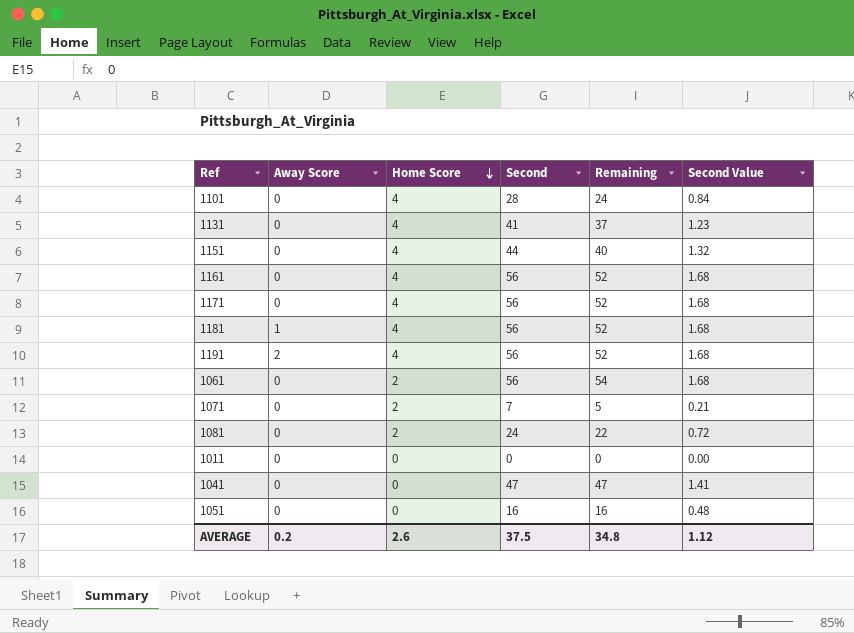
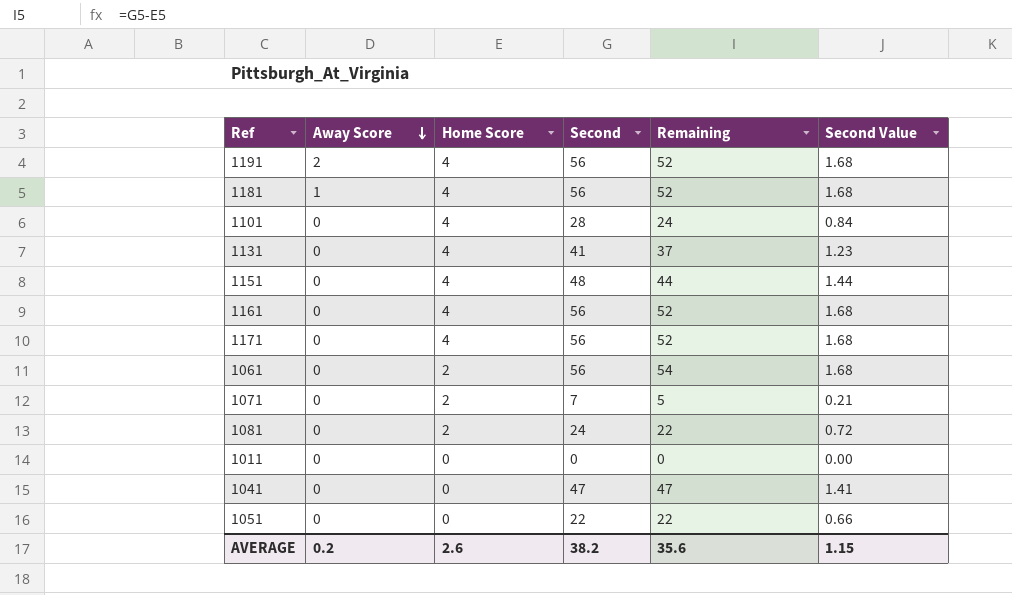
row order: Home Score descending -> Away Score descending
1151 | Second: 44 -> 48
1151 | Remaining: 40 -> 44
1151 | Second Value: 1.32 -> 1.44
1051 | Second: 16 -> 22
1051 | Remaining: 16 -> 22
1051 | Second Value: 0.48 -> 0.66
AVERAGE | Second: 37.5 -> 38.2
AVERAGE | Remaining: 34.8 -> 35.6
AVERAGE | Second Value: 1.12 -> 1.15

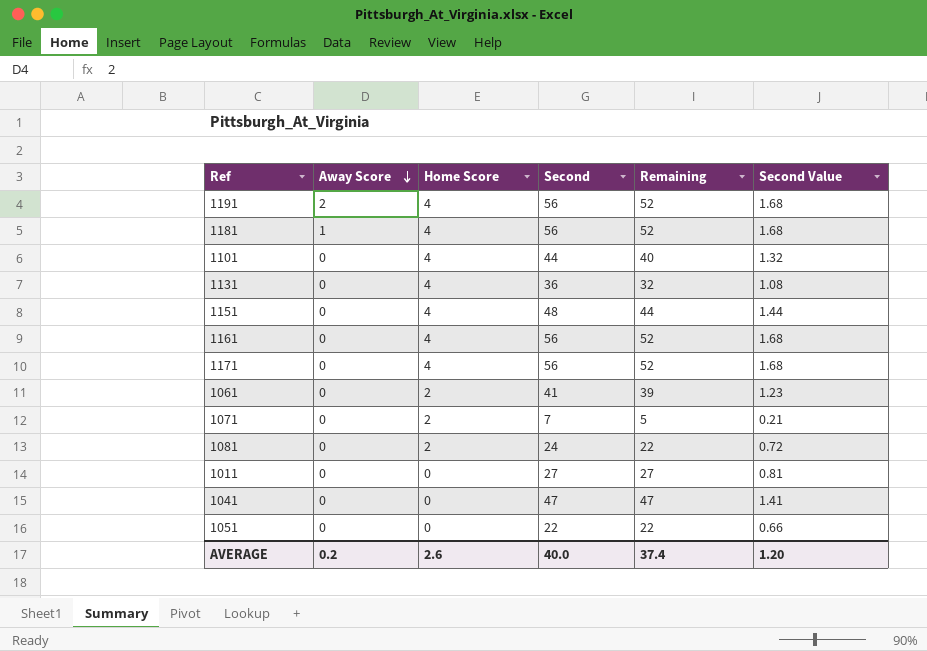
1101 | Second: 28 -> 44
1101 | Remaining: 24 -> 40
1101 | Second Value: 0.84 -> 1.32
1131 | Second: 41 -> 36
1131 | Remaining: 37 -> 32
1131 | Second Value: 1.23 -> 1.08
1061 | Second: 56 -> 41
1061 | Remaining: 54 -> 39
1061 | Second Value: 1.68 -> 1.23
1011 | Second: 0 -> 27
1011 | Remaining: 0 -> 27
1011 | Second Value: 0.00 -> 0.81
AVERAGE | Second: 38.2 -> 40.0
AVERAGE | Remaining: 35.6 -> 37.4
AVERAGE | Second Value: 1.15 -> 1.20

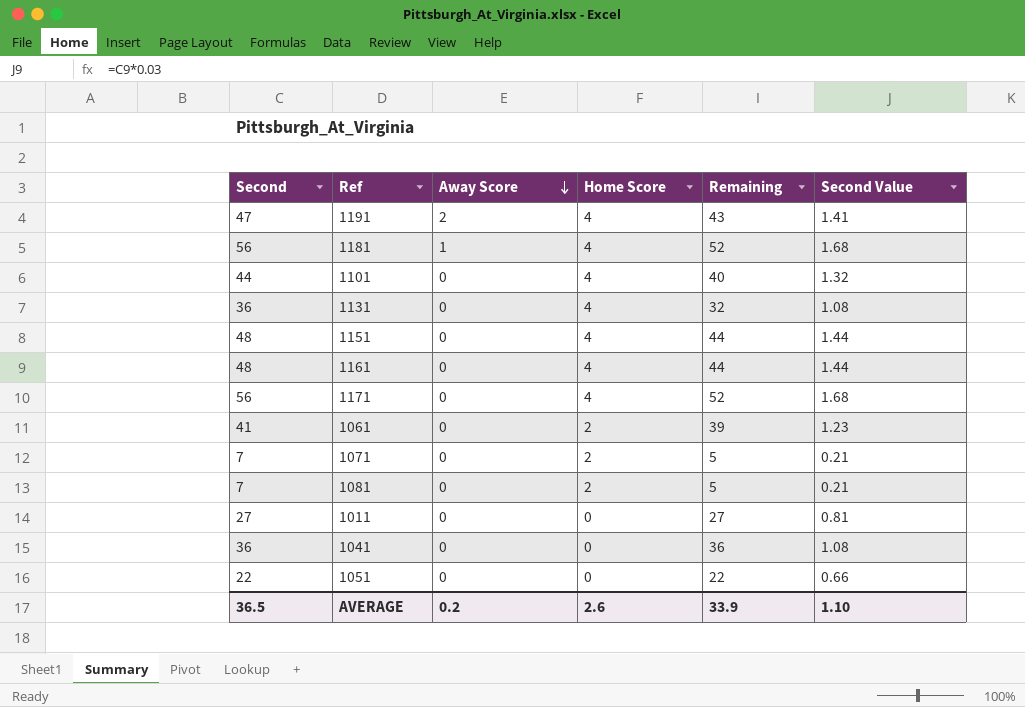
column Second | position: 4 -> 1
1191 | Second: 56 -> 47
1191 | Remaining: 52 -> 43
1191 | Second Value: 1.68 -> 1.41
1161 | Second: 56 -> 48
1161 | Remaining: 52 -> 44
1161 | Second Value: 1.68 -> 1.44
1081 | Second: 24 -> 7
1081 | Remaining: 22 -> 5
1081 | Second Value: 0.72 -> 0.21
1041 | Second: 47 -> 36
1041 | Remaining: 47 -> 36
1041 | Second Value: 1.41 -> 1.08
AVERAGE | Second: 40.0 -> 36.5
AVERAGE | Remaining: 37.4 -> 33.9
AVERAGE | Second Value: 1.20 -> 1.10

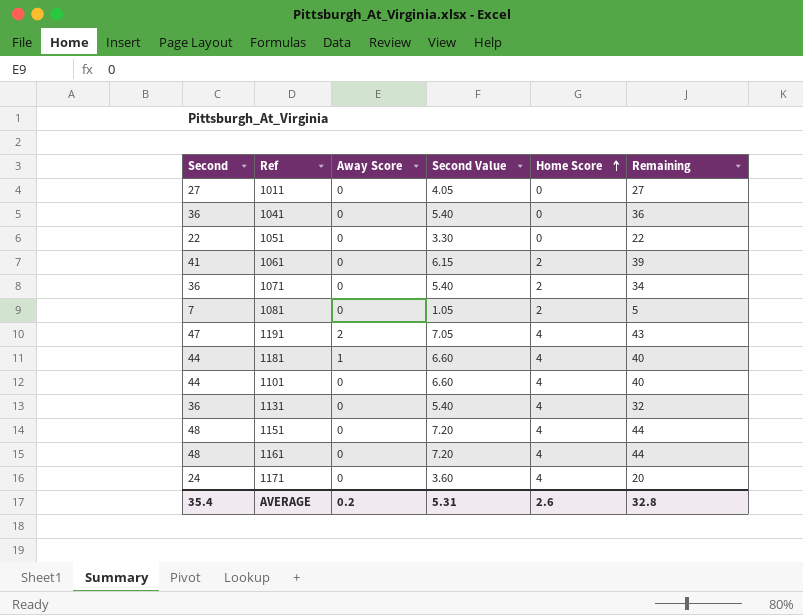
row order: Away Score descending -> Home Score ascending
column Second Value | formula: [Second] * 0.03 -> [Second] * 0.15
column Second Value | position: 6 -> 4
1071 | Second: 7 -> 36
1071 | Remaining: 5 -> 34
1181 | Second: 56 -> 44
1181 | Remaining: 52 -> 40
1171 | Second: 56 -> 24
1171 | Remaining: 52 -> 20
AVERAGE | Second: 36.5 -> 35.4
AVERAGE | Second Value: 1.10 -> 5.31
AVERAGE | Remaining: 33.9 -> 32.8

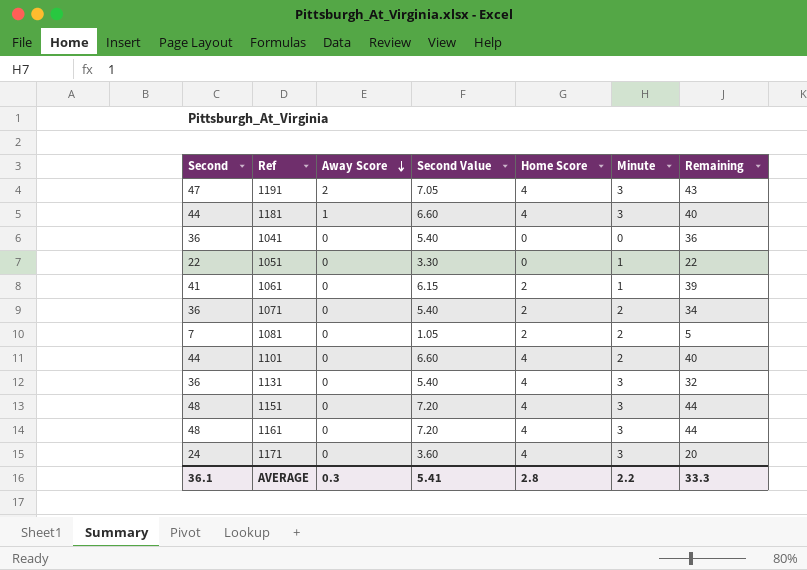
row order: Home Score ascending -> Away Score descending
column Minute | position: none -> 6
row 1011: 27 | 0 | 4.05 | 0 | 27 -> none
AVERAGE | Second: 35.4 -> 36.1
AVERAGE | Away Score: 0.2 -> 0.3
AVERAGE | Second Value: 5.31 -> 5.41
AVERAGE | Home Score: 2.6 -> 2.8
AVERAGE | Remaining: 32.8 -> 33.3

